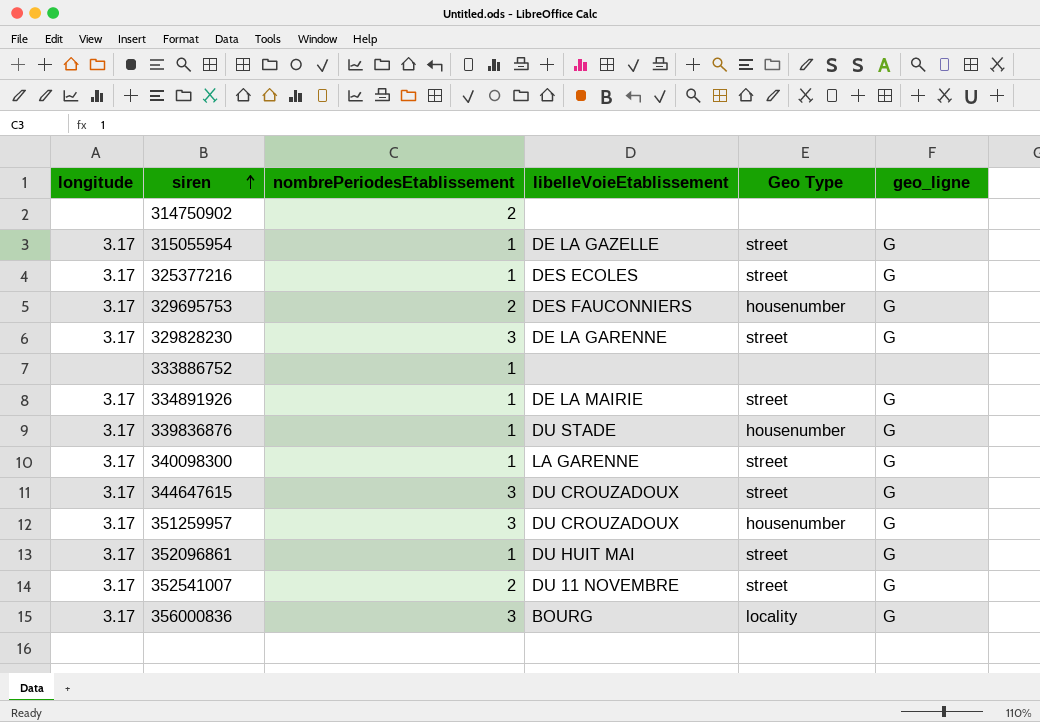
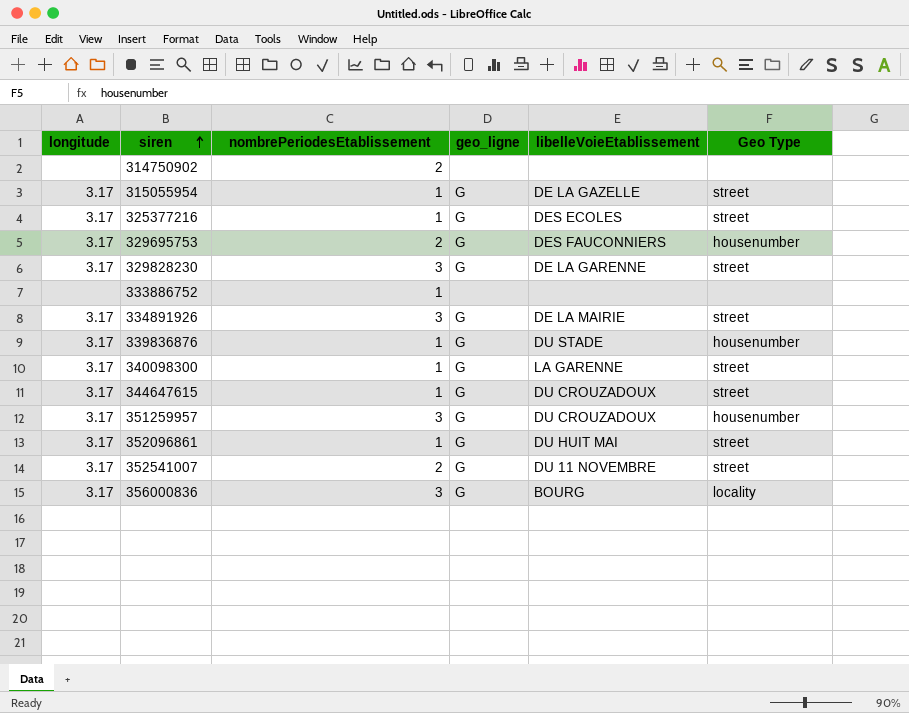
column geo_ligne | position: 6 -> 4
334891926 | nombrePeriodesEtablissement: 1 -> 3
344647615 | nombrePeriodesEtablissement: 3 -> 1

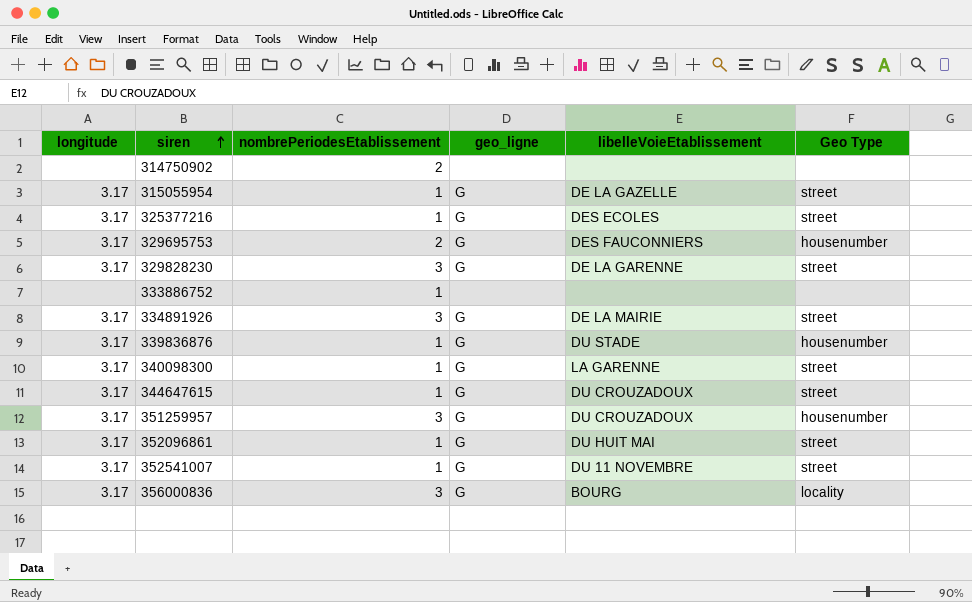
352541007 | nombrePeriodesEtablissement: 2 -> 1

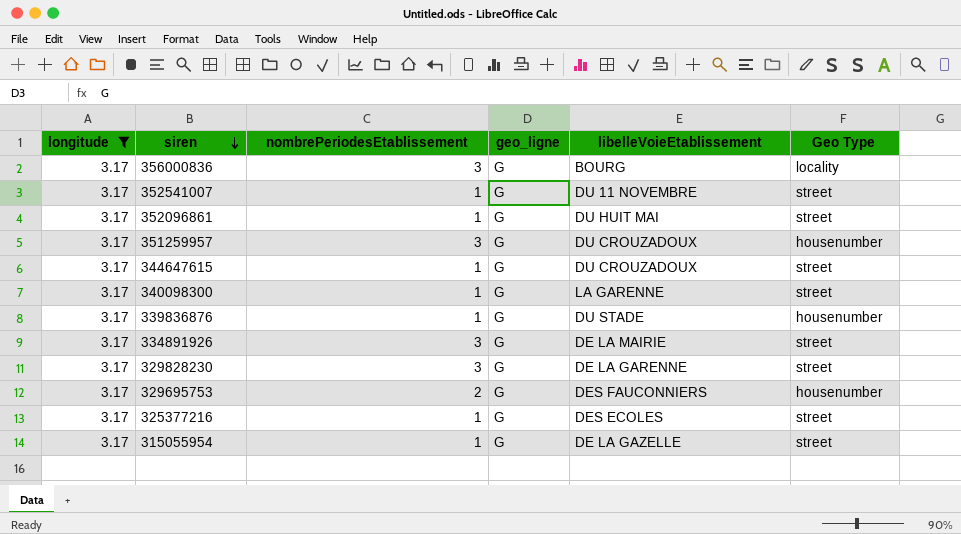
filter: none -> longitude = 3.17
row order: siren ascending -> siren descending

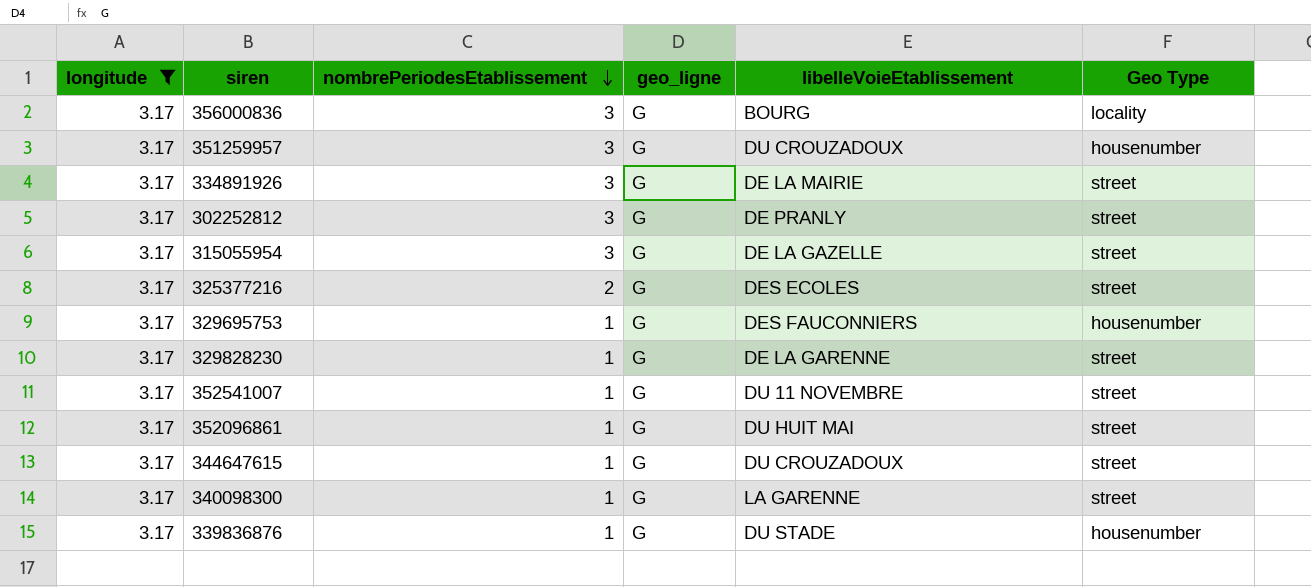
row order: siren descending -> nombrePeriodesEtablissement descending
row 302252812: none -> 3.17 | 3 | G | DE PRANLY | street
315055954 | nombrePeriodesEtablissement: 1 -> 3
325377216 | nombrePeriodesEtablissement: 1 -> 2
329695753 | nombrePeriodesEtablissement: 2 -> 1
329828230 | nombrePeriodesEtablissement: 3 -> 1

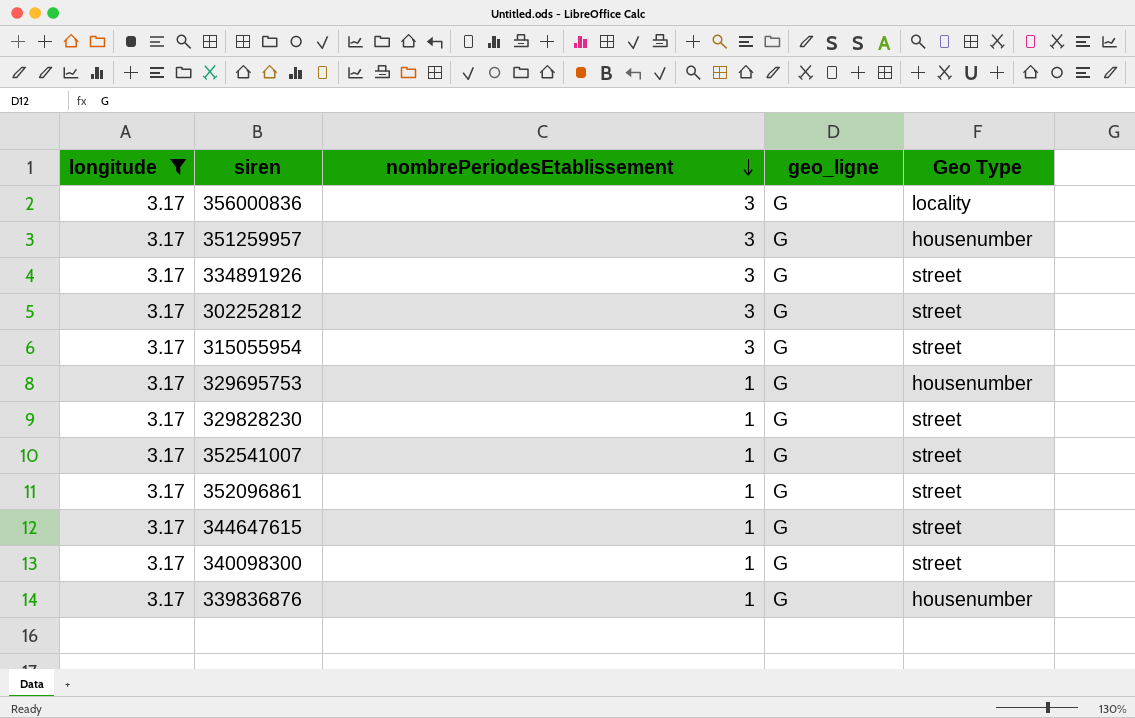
column libelleVoieEtablissement | position: 5 -> none
row 325377216: 3.17 | 2 | G | DES ECOLES | street -> none

